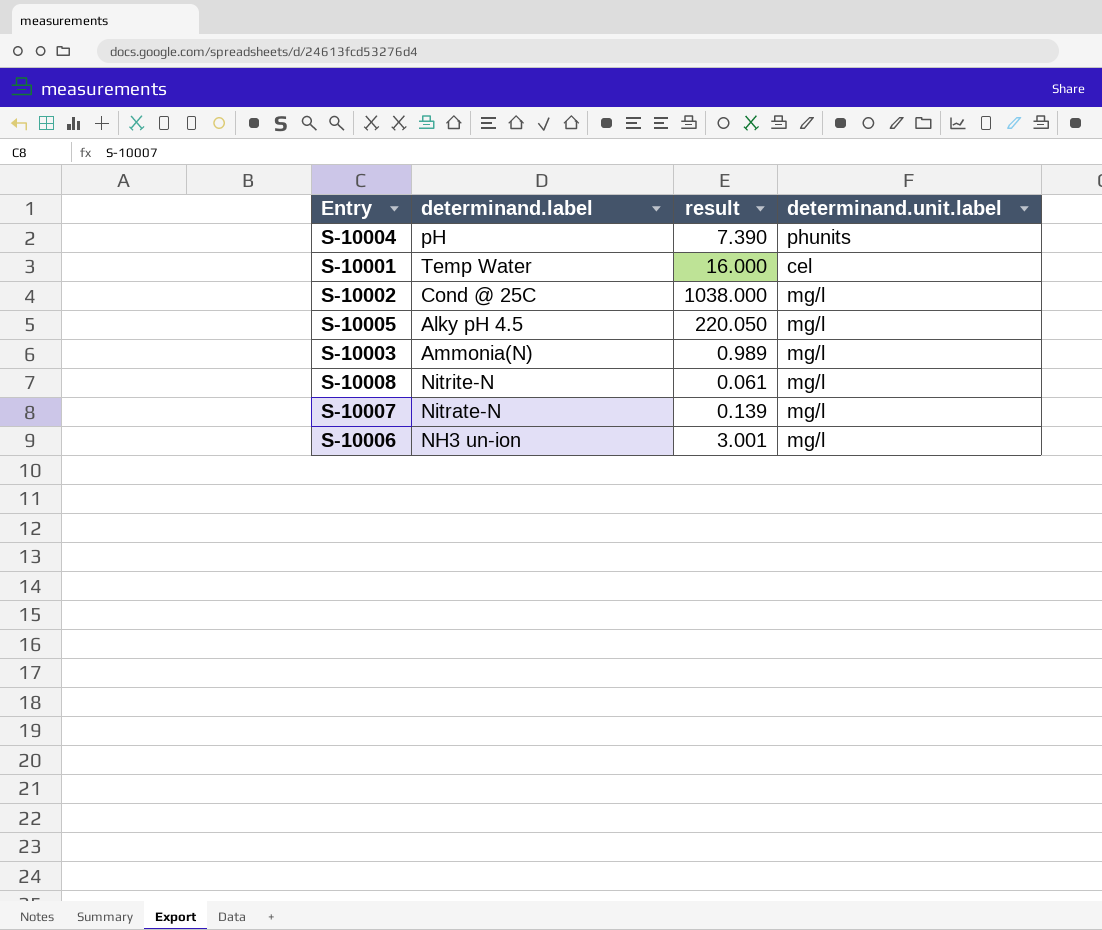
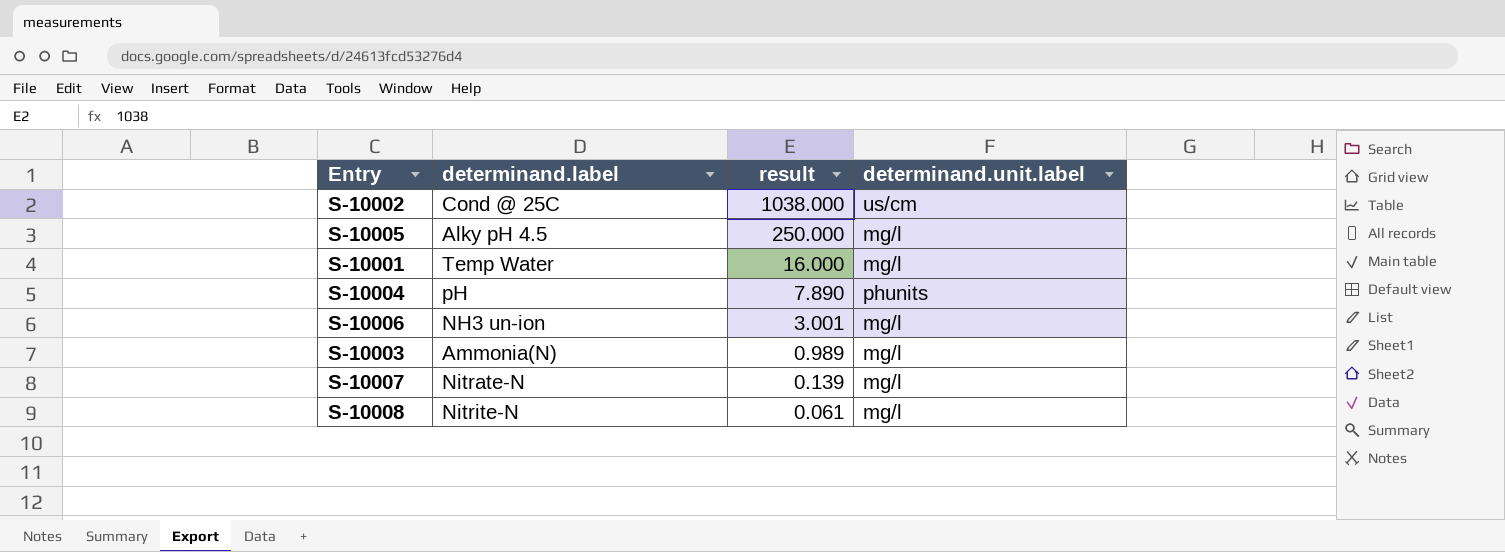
row order: none -> result descending
S-10002 | determinand.unit.label: mg/l -> us/cm
S-10005 | result: 220.050 -> 250.000
S-10001 | determinand.unit.label: cel -> mg/l
S-10004 | result: 7.390 -> 7.890

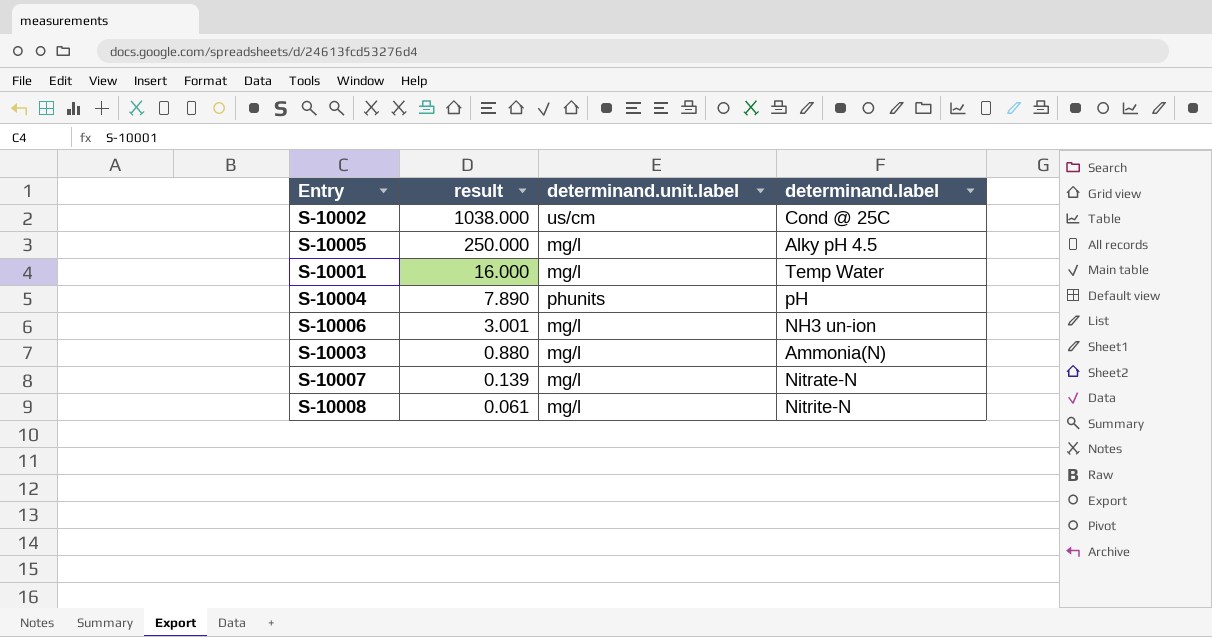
column determinand.label | position: 2 -> 4
S-10003 | result: 0.989 -> 0.880

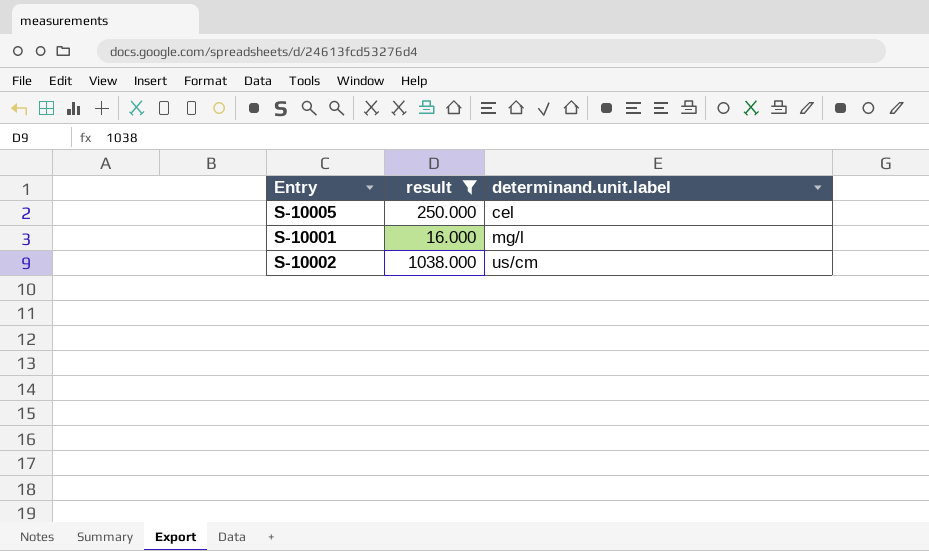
filter: none -> result >= 16.000
row order: result descending -> determinand.unit.label ascending
column determinand.label | position: 4 -> none
S-10005 | determinand.unit.label: mg/l -> cel

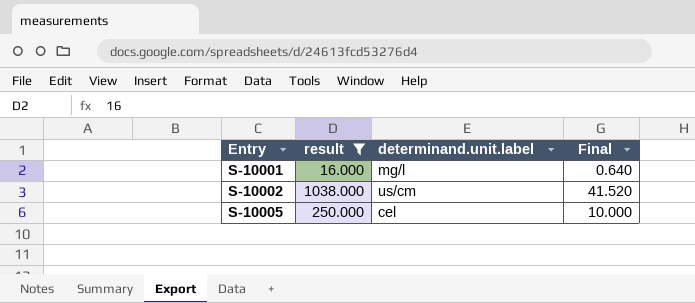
row order: determinand.unit.label ascending -> Entry ascending
column Final | formula: none -> [result] * 0.04

